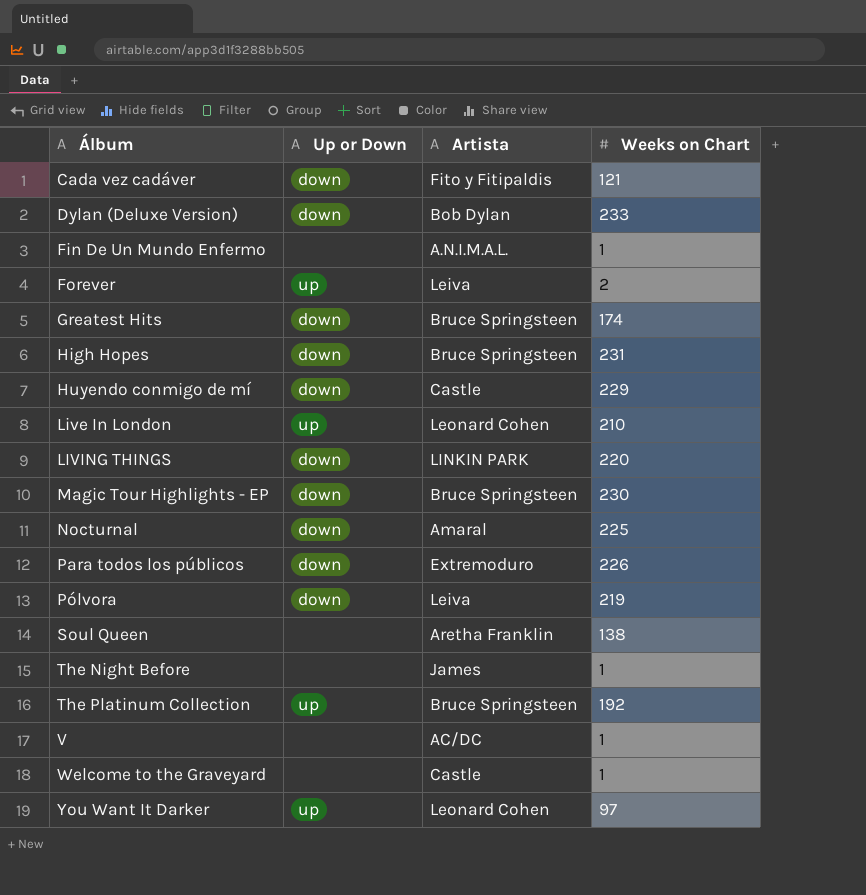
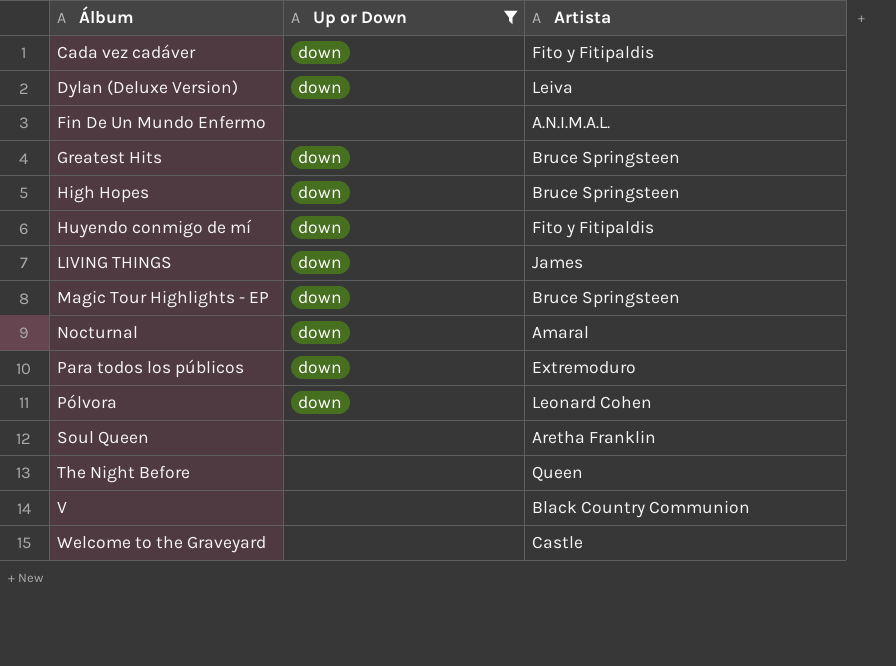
filter: none -> Up or Down != up
column Weeks on Chart | position: 4 -> none
Dylan (Deluxe Version) | Artista: Bob Dylan -> Leiva
Huyendo conmigo de mí | Artista: Castle -> Fito y Fitipaldis
LIVING THINGS | Artista: LINKIN PARK -> James
Pólvora | Artista: Leiva -> Leonard Cohen
The Night Before | Artista: James -> Queen
V | Artista: AC/DC -> Black Country Communion

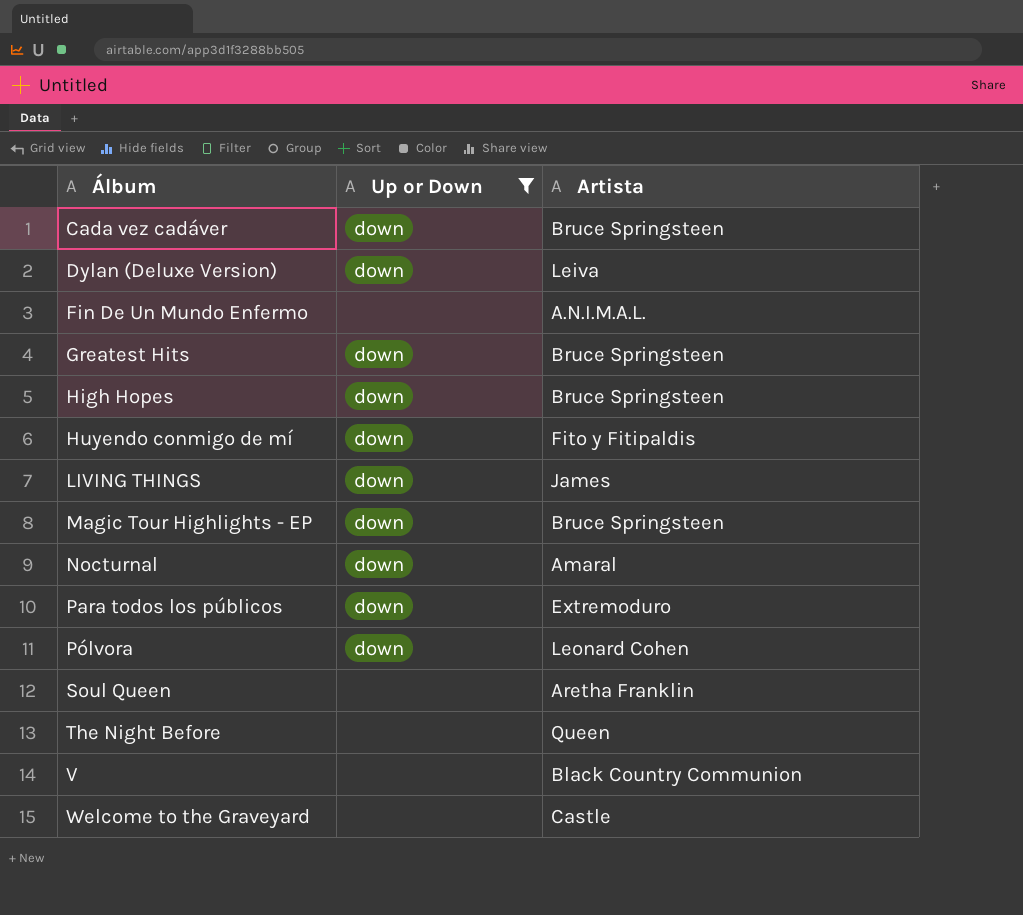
Cada vez cadáver | Artista: Fito y Fitipaldis -> Bruce Springsteen

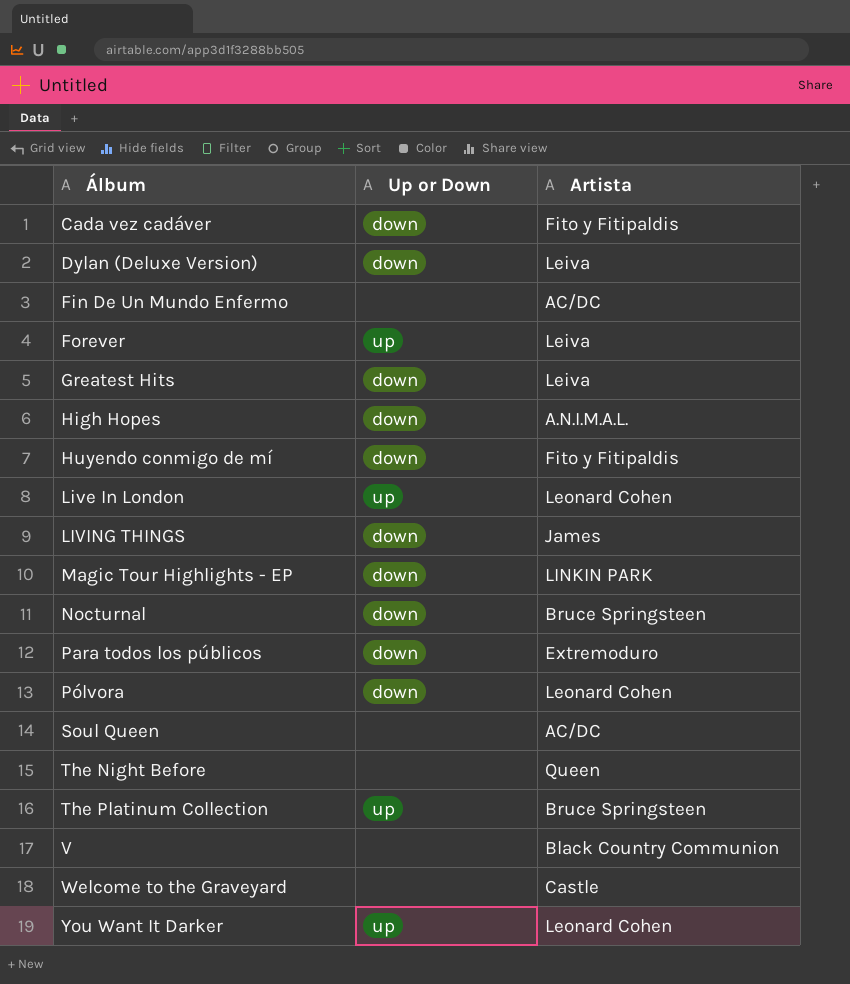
filter: Up or Down != up -> none
Cada vez cadáver | Artista: Bruce Springsteen -> Fito y Fitipaldis
Fin De Un Mundo Enfermo | Artista: A.N.I.M.A.L. -> AC/DC
Greatest Hits | Artista: Bruce Springsteen -> Leiva
High Hopes | Artista: Bruce Springsteen -> A.N.I.M.A.L.
Magic Tour Highlights - EP | Artista: Bruce Springsteen -> LINKIN PARK
Nocturnal | Artista: Amaral -> Bruce Springsteen
Soul Queen | Artista: Aretha Franklin -> AC/DC

